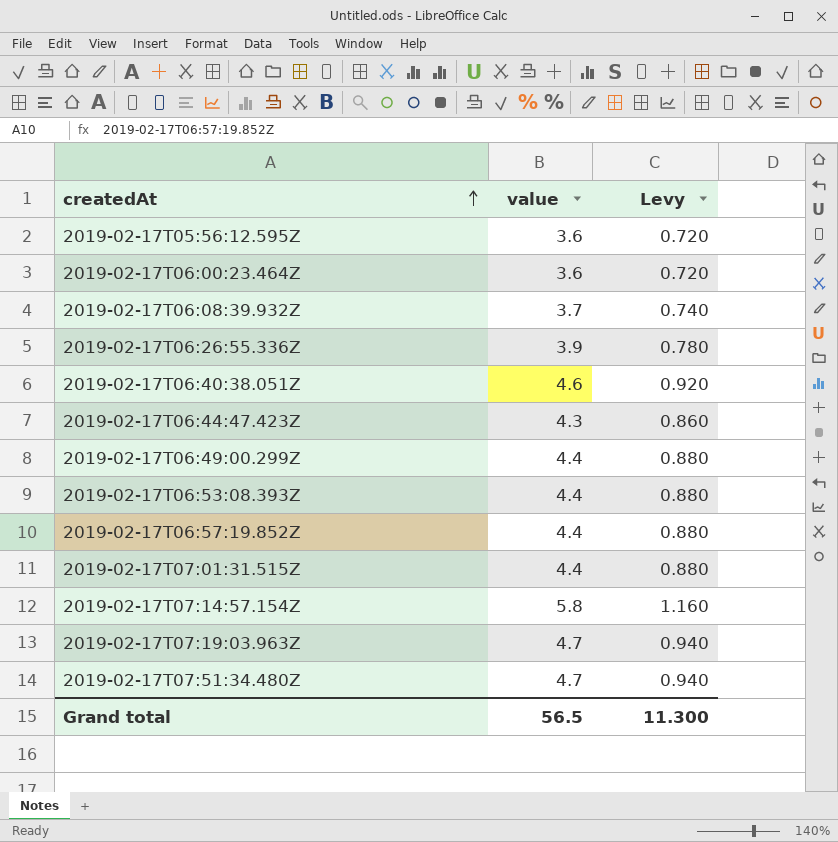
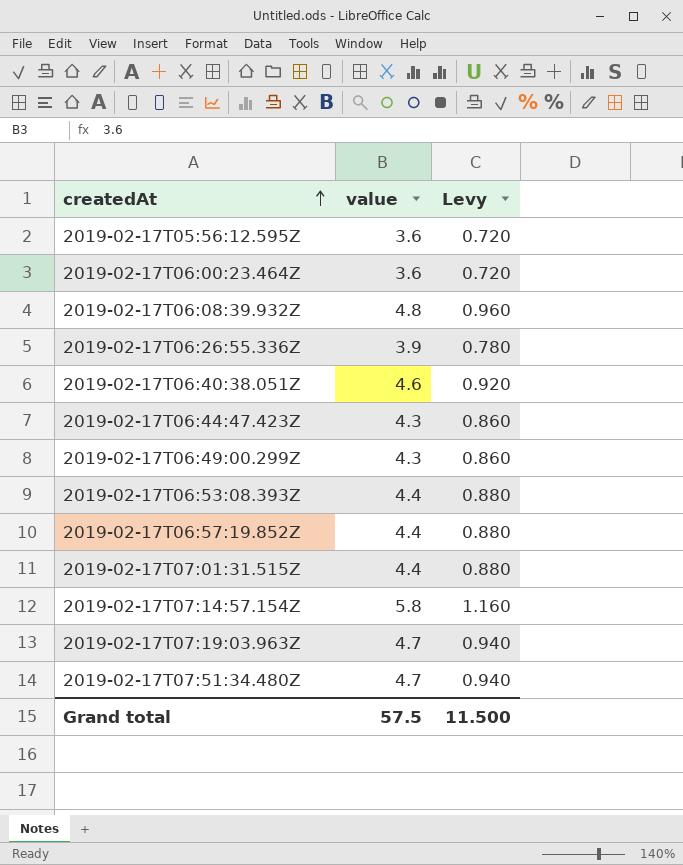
2019-02-17T06:08:39.932Z | value: 3.7 -> 4.8
2019-02-17T06:08:39.932Z | Levy: 0.740 -> 0.960
2019-02-17T06:49:00.299Z | value: 4.4 -> 4.3
2019-02-17T06:49:00.299Z | Levy: 0.880 -> 0.860
Grand total | value: 56.5 -> 57.5
Grand total | Levy: 11.300 -> 11.500

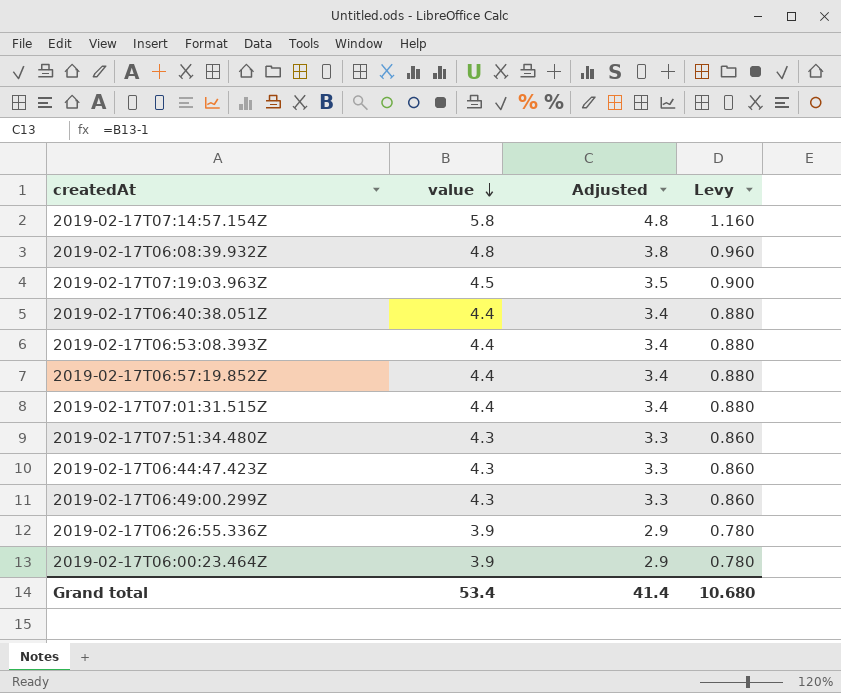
row order: createdAt ascending -> value descending
column Adjusted | formula: none -> [value] - 1
row 2019-02-17T05:56:12.595Z: 3.6 | 0.720 -> none
2019-02-17T07:19:03.963Z | value: 4.7 -> 4.5
2019-02-17T07:19:03.963Z | Levy: 0.940 -> 0.900
2019-02-17T06:40:38.051Z | value: 4.6 -> 4.4
2019-02-17T06:40:38.051Z | Levy: 0.920 -> 0.880
2019-02-17T07:51:34.480Z | value: 4.7 -> 4.3
2019-02-17T07:51:34.480Z | Levy: 0.940 -> 0.860
2019-02-17T06:00:23.464Z | value: 3.6 -> 3.9
2019-02-17T06:00:23.464Z | Levy: 0.720 -> 0.780
Grand total | value: 57.5 -> 53.4
Grand total | Levy: 11.500 -> 10.680

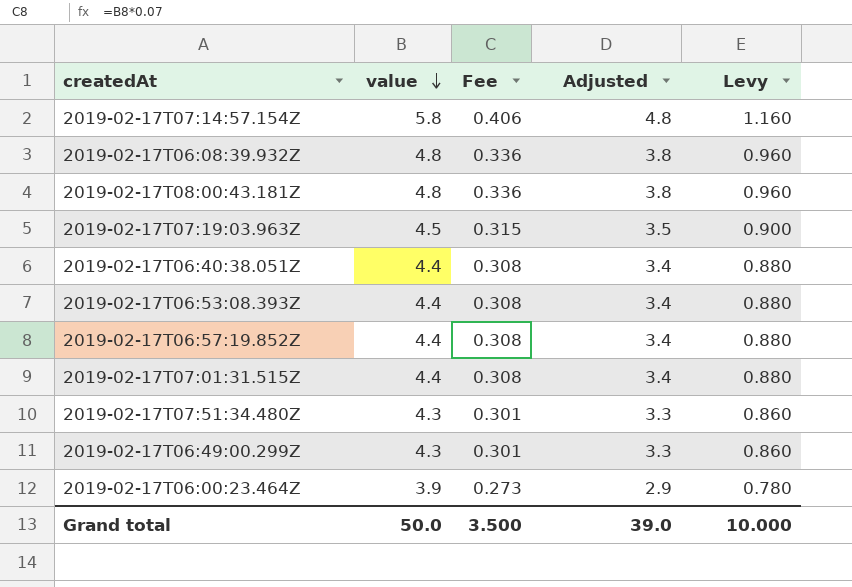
column Fee | formula: none -> [value] * 0.07
row 2019-02-17T06:44:47.423Z: 4.3 | 3.3 | 0.860 -> none
row 2019-02-17T06:26:55.336Z: 3.9 | 2.9 | 0.780 -> none
row 2019-02-17T08:00:43.181Z: none -> 4.8 | 0.336 | 3.8 | 0.960
Grand total | value: 53.4 -> 50.0
Grand total | Adjusted: 41.4 -> 39.0
Grand total | Levy: 10.680 -> 10.000

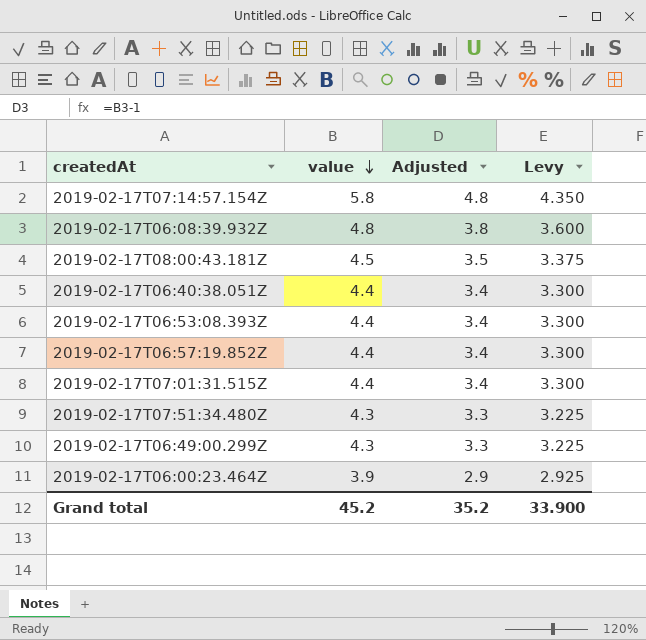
column Fee | formula: [value] * 0.07 -> none
column Levy | formula: [value] * 0.2 -> [value] * 0.75
row 2019-02-17T07:19:03.963Z: 4.5 | 0.315 | 3.5 | 0.900 -> none
2019-02-17T08:00:43.181Z | value: 4.8 -> 4.5
2019-02-17T08:00:43.181Z | Adjusted: 3.8 -> 3.5
Grand total | value: 50.0 -> 45.2
Grand total | Adjusted: 39.0 -> 35.2
Grand total | Levy: 10.000 -> 33.900

